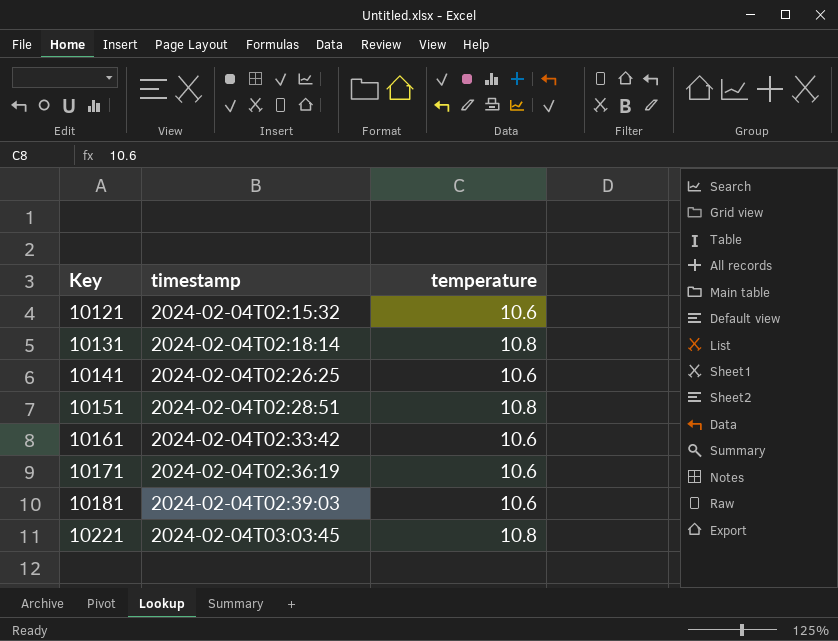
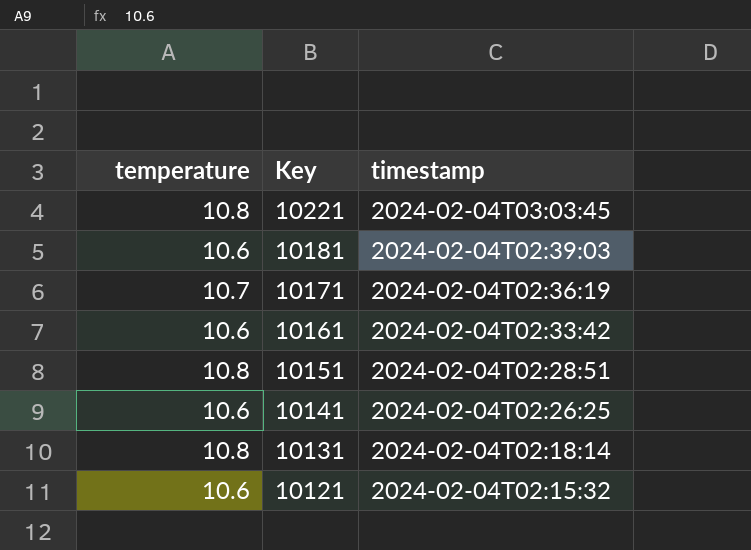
row order: Key ascending -> Key descending
column temperature | position: 3 -> 1
10171 | temperature: 10.6 -> 10.7

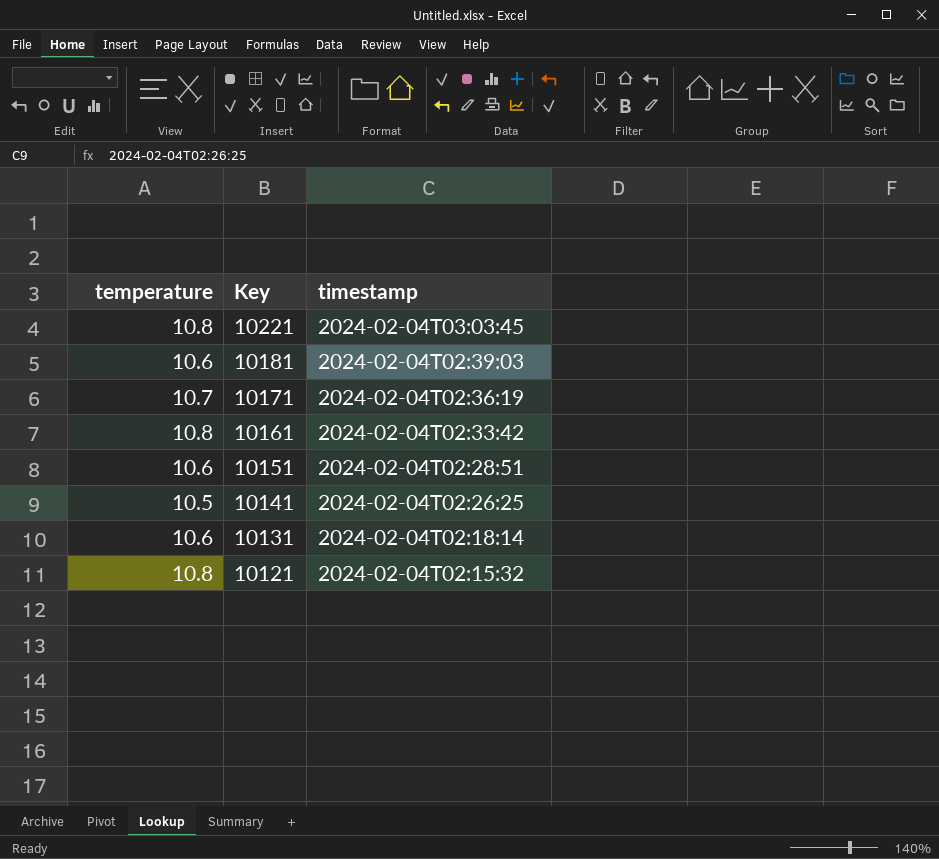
10161 | temperature: 10.6 -> 10.8
10151 | temperature: 10.8 -> 10.6
10141 | temperature: 10.6 -> 10.5
10131 | temperature: 10.8 -> 10.6
10121 | temperature: 10.6 -> 10.8

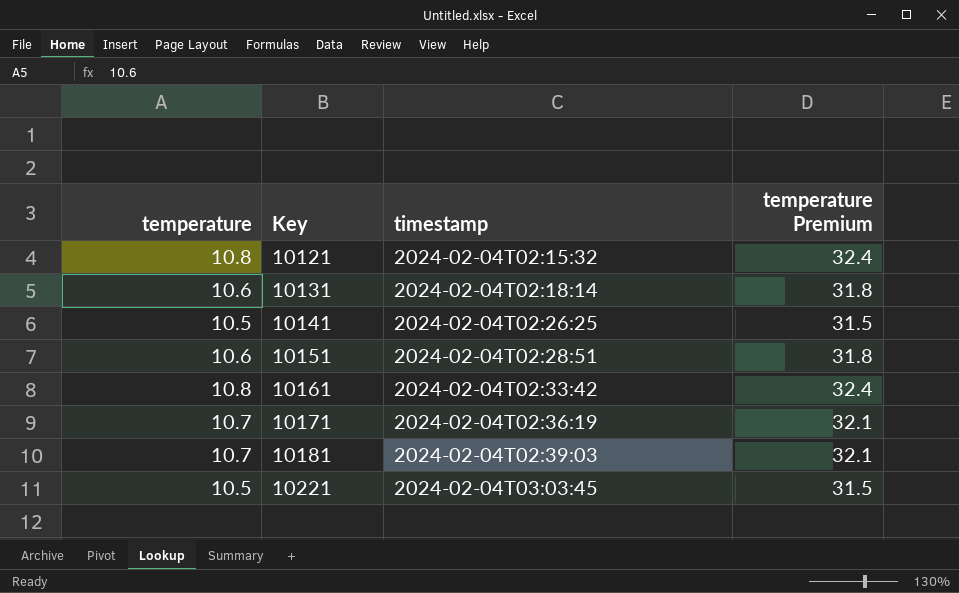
row order: Key descending -> Key ascending
column temperature Premium | formula: none -> [temperature] * 3
10181 | temperature: 10.6 -> 10.7
10221 | temperature: 10.8 -> 10.5

